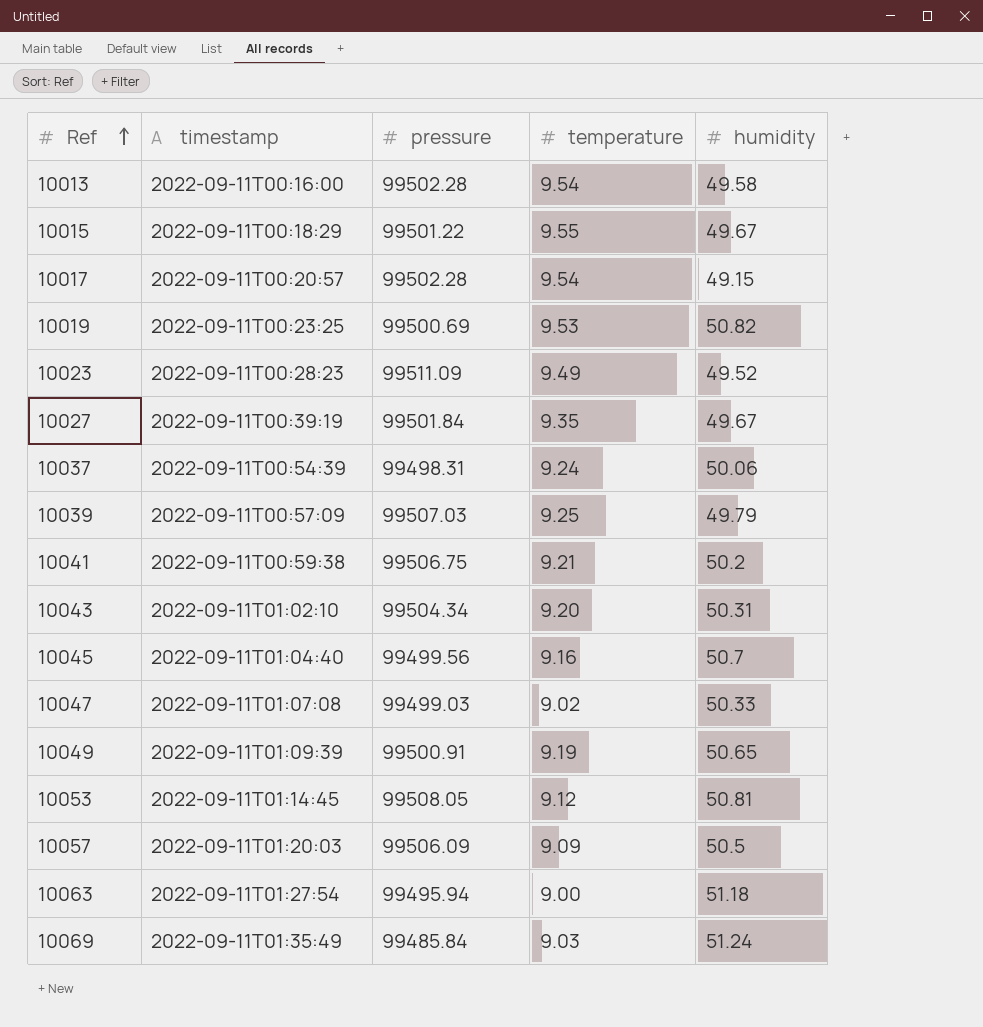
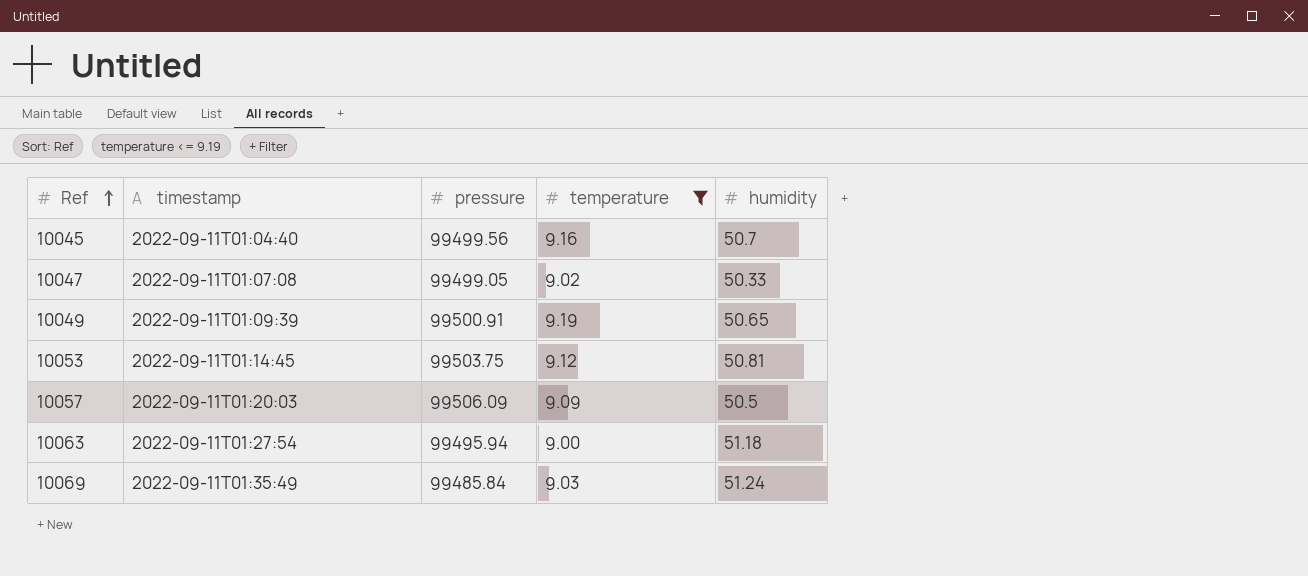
filter: none -> temperature <= 9.19
10047 | pressure: 99499.03 -> 99499.05
10053 | pressure: 99508.05 -> 99503.75

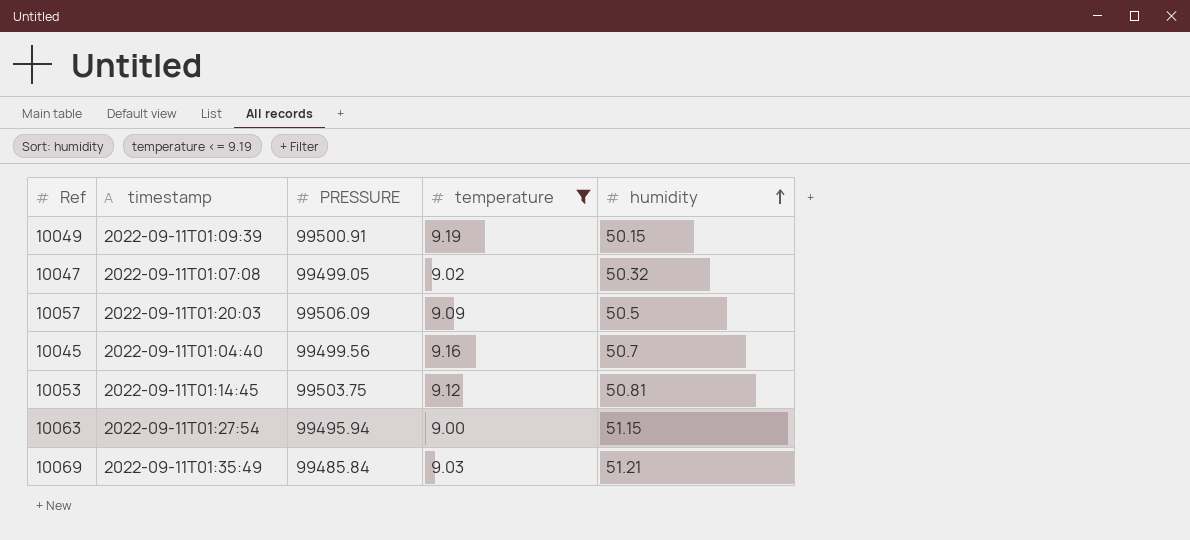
row order: Ref ascending -> humidity ascending
column name: pressure -> PRESSURE
10049 | humidity: 50.65 -> 50.15
10047 | humidity: 50.33 -> 50.32
10063 | humidity: 51.18 -> 51.15
10069 | humidity: 51.24 -> 51.21

